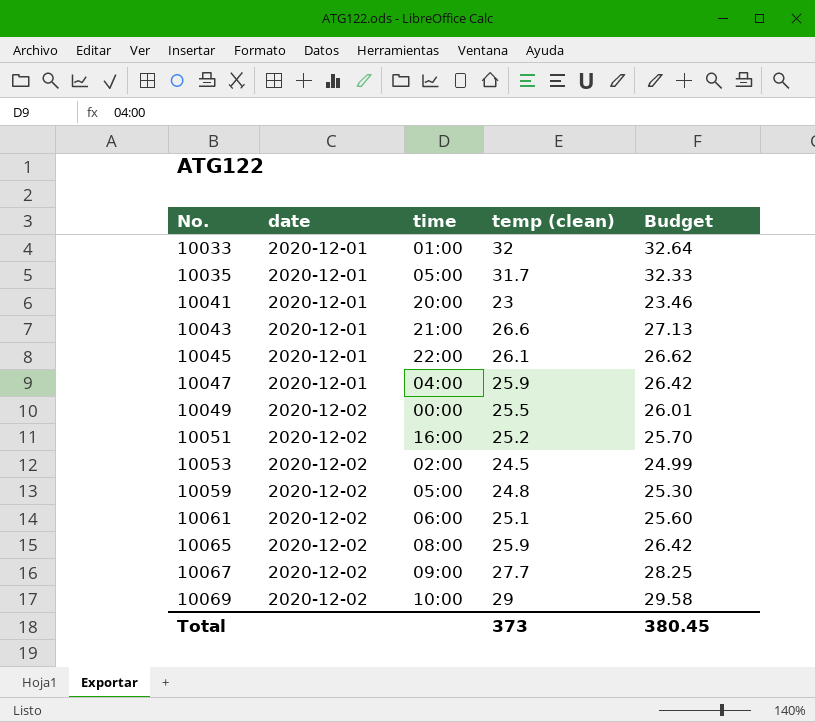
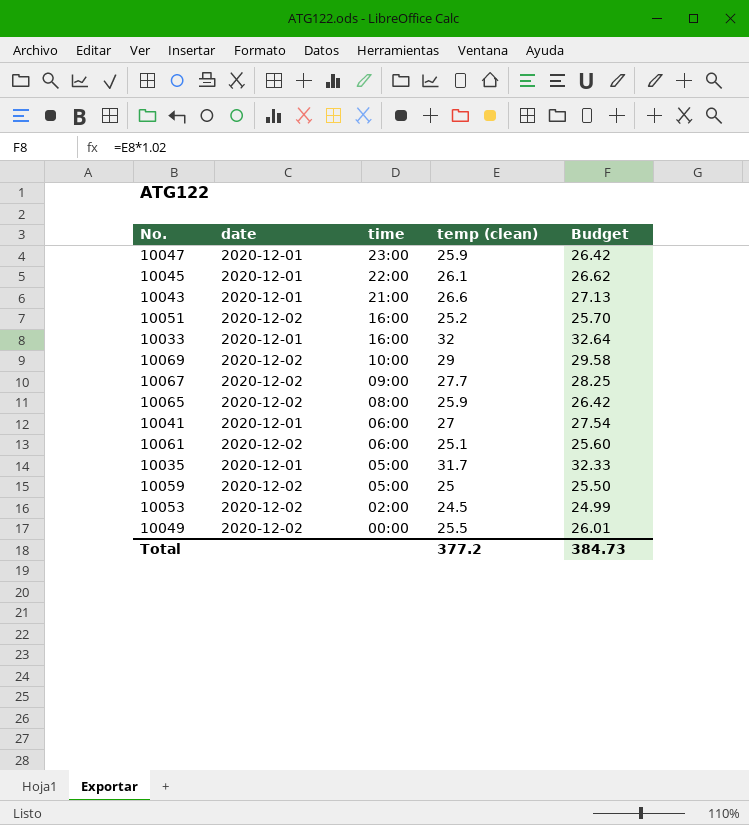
row order: No. ascending -> time descending
10047 | time: 04:00 -> 23:00
10033 | time: 01:00 -> 16:00
10041 | time: 20:00 -> 06:00
10041 | temp (clean): 23 -> 27
10041 | Budget: 23.46 -> 27.54
10059 | temp (clean): 24.8 -> 25
10059 | Budget: 25.30 -> 25.50
Total | temp (clean): 373 -> 377.2
Total | Budget: 380.45 -> 384.73

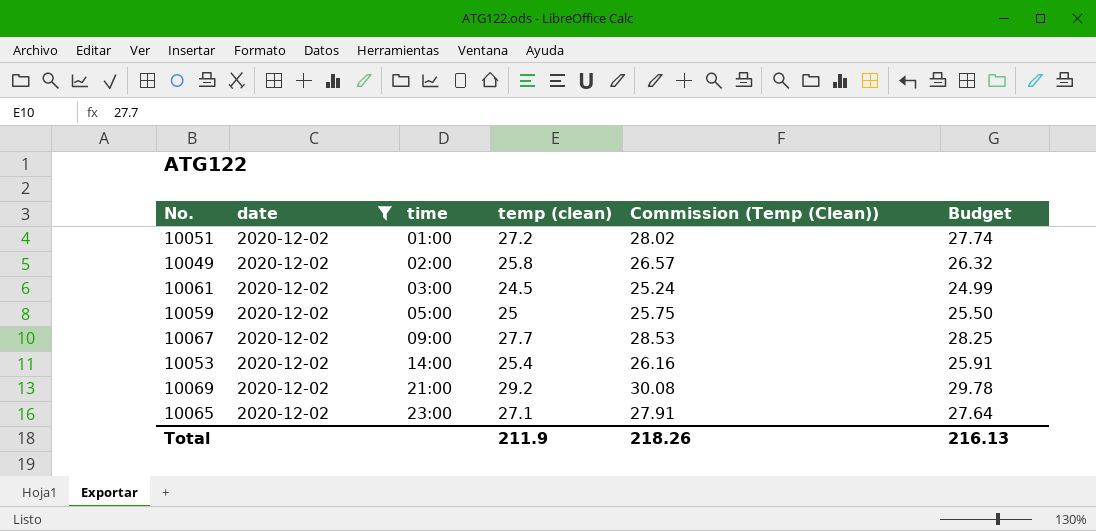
filter: none -> date = 2020-12-02
row order: time descending -> time ascending
column Commission (Temp (Clean)) | formula: none -> [temp (clean)] * 1.03
10051 | time: 16:00 -> 01:00
10051 | temp (clean): 25.2 -> 27.2
10051 | Budget: 25.70 -> 27.74
10049 | time: 00:00 -> 02:00
10049 | temp (clean): 25.5 -> 25.8
10049 | Budget: 26.01 -> 26.32
10061 | time: 06:00 -> 03:00
10061 | temp (clean): 25.1 -> 24.5
10061 | Budget: 25.60 -> 24.99
10053 | time: 02:00 -> 14:00
10053 | temp (clean): 24.5 -> 25.4
10053 | Budget: 24.99 -> 25.91
10069 | time: 10:00 -> 21:00
10069 | temp (clean): 29 -> 29.2
10069 | Budget: 29.58 -> 29.78
10065 | time: 08:00 -> 23:00
10065 | temp (clean): 25.9 -> 27.1
10065 | Budget: 26.42 -> 27.64
Total | temp (clean): 377.2 -> 211.9
Total | Budget: 384.73 -> 216.13

